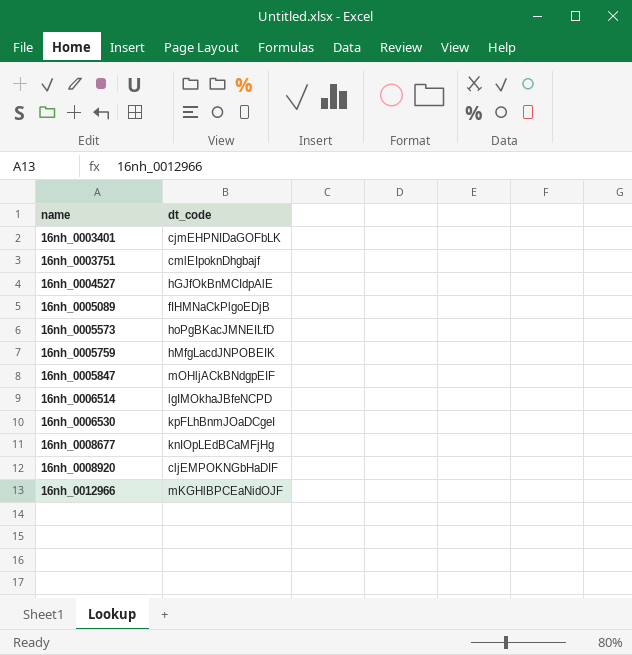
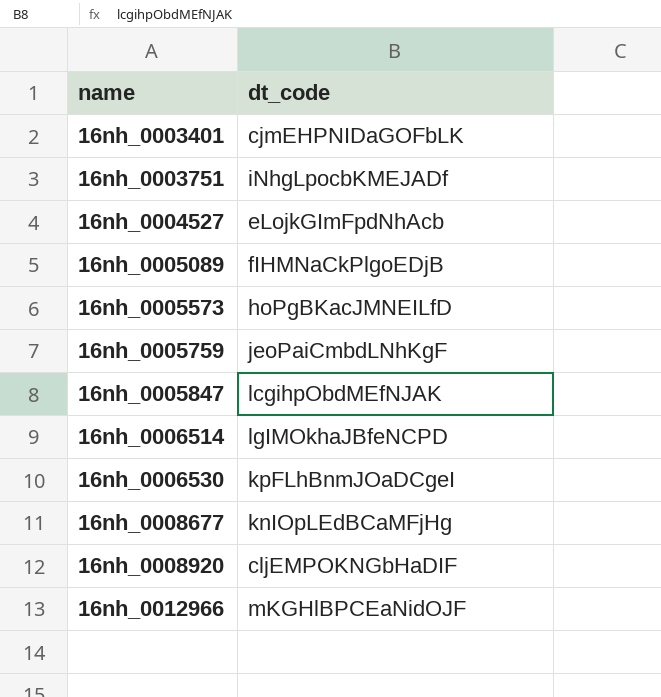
16nh_0003751 | dt_code: cmlEIpoknDhgbajf -> iNhgLpocbKMEJADf
16nh_0004527 | dt_code: hGJfOkBnMCIdpAlE -> eLojkGImFpdNhAcb
16nh_0005759 | dt_code: hMfgLacdJNPOBEIK -> jeoPaiCmbdLNhKgF
16nh_0005847 | dt_code: mOHljACkBNdgpEIF -> lcgihpObdMEfNJAK

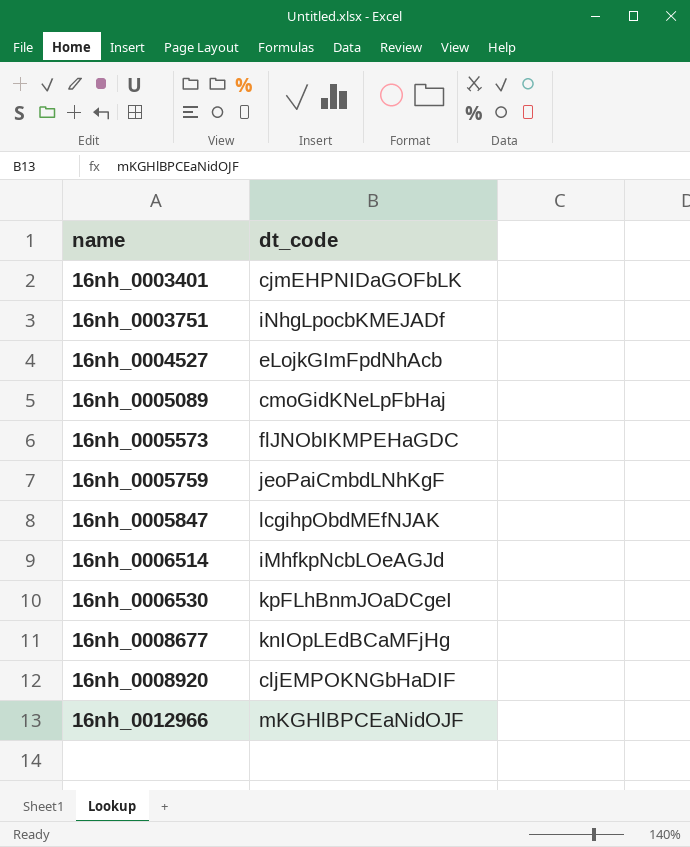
16nh_0005089 | dt_code: fIHMNaCkPlgoEDjB -> cmoGidKNeLpFbHaj
16nh_0005573 | dt_code: hoPgBKacJMNEILfD -> flJNObIKMPEHaGDC
16nh_0006514 | dt_code: lgIMOkhaJBfeNCPD -> iMhfkpNcbLOeAGJd

